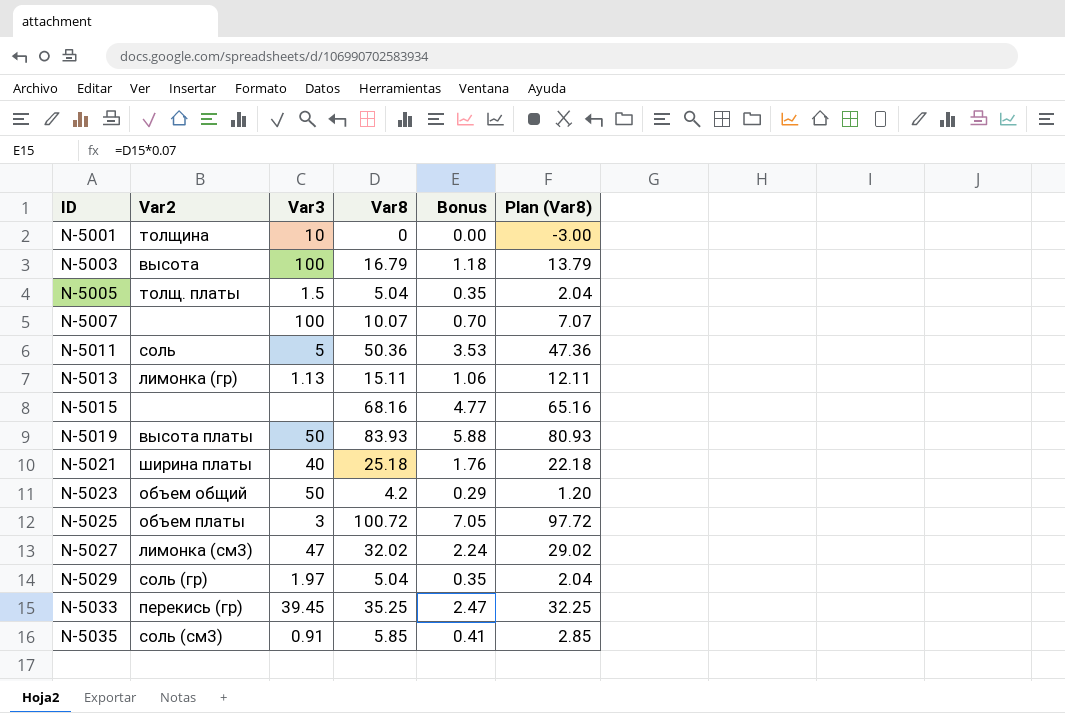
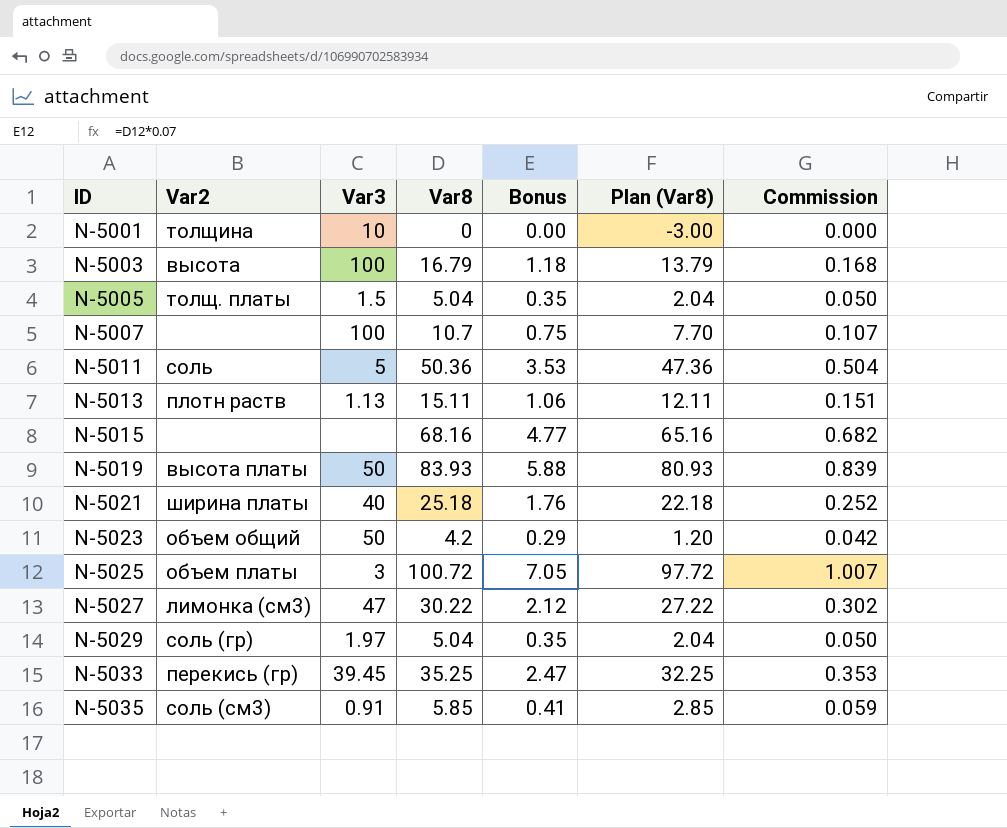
column Commission | formula: none -> [Var8] * 0.01
N-5007 | Var8: 10.07 -> 10.7
N-5007 | Bonus: 0.70 -> 0.75
N-5007 | Plan (Var8): 7.07 -> 7.70
N-5013 | Var2: лимонка (гр) -> плотн раств
N-5027 | Var8: 32.02 -> 30.22
N-5027 | Bonus: 2.24 -> 2.12
N-5027 | Plan (Var8): 29.02 -> 27.22

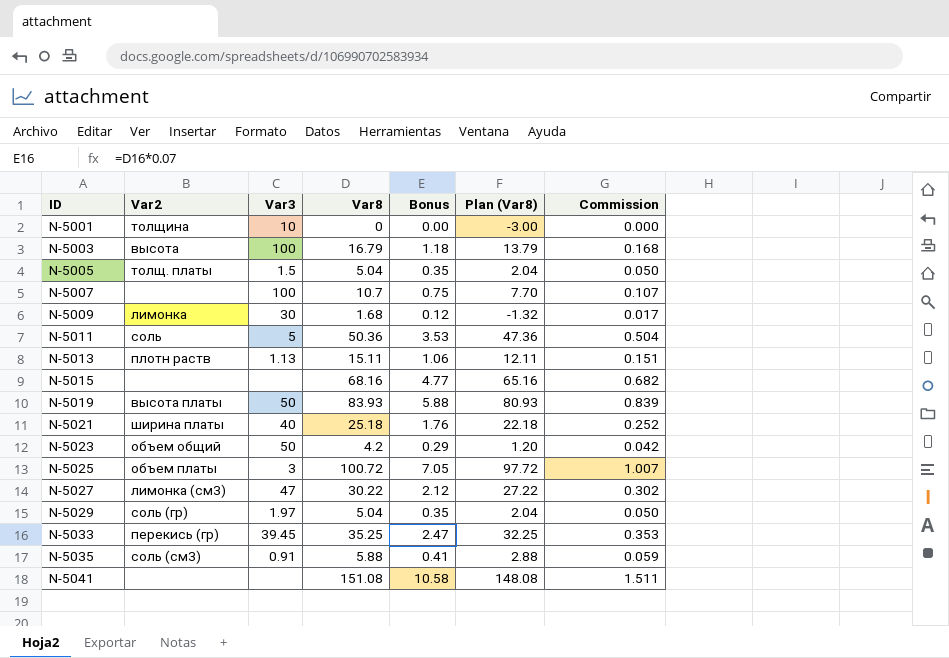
row N-5009: none -> лимонка | 30 | 1.68 | 0.12 | -1.32 | 0.017
N-5035 | Var8: 5.85 -> 5.88
N-5035 | Plan (Var8): 2.85 -> 2.88
row N-5041: none -> none | none | 151.08 | 10.58 | 148.08 | 1.511

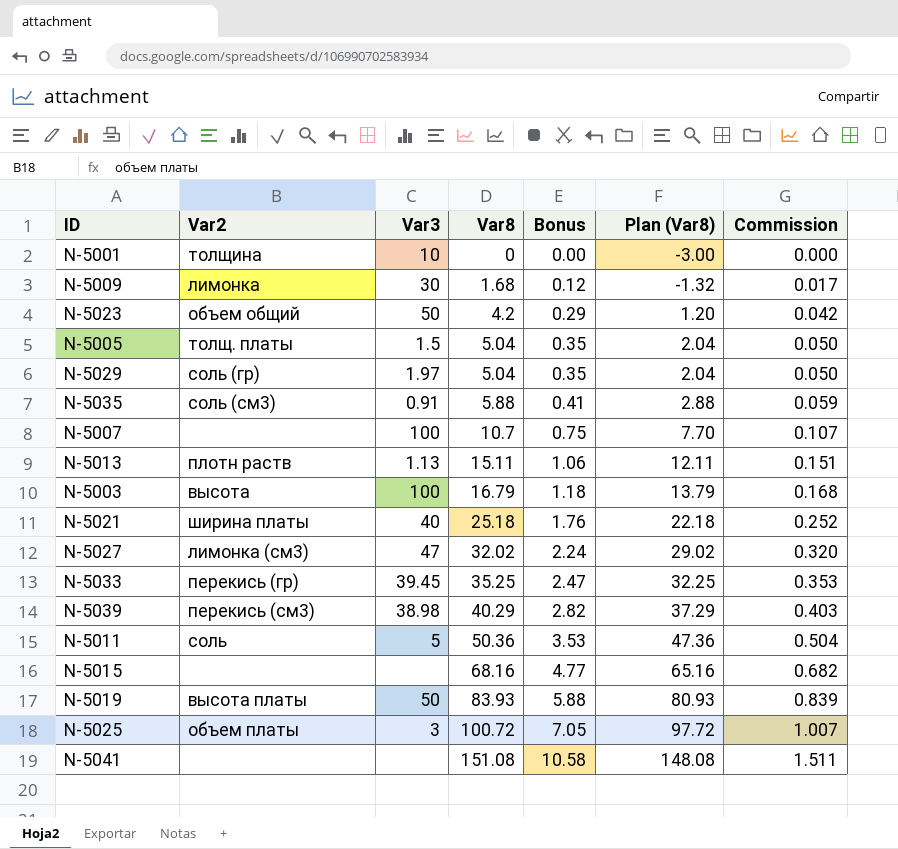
row order: ID ascending -> Var8 ascending
N-5027 | Var8: 30.22 -> 32.02
N-5027 | Bonus: 2.12 -> 2.24
N-5027 | Plan (Var8): 27.22 -> 29.02
N-5027 | Commission: 0.302 -> 0.320
row N-5039: none -> перекись (см3) | 38.98 | 40.29 | 2.82 | 37.29 | 0.403

